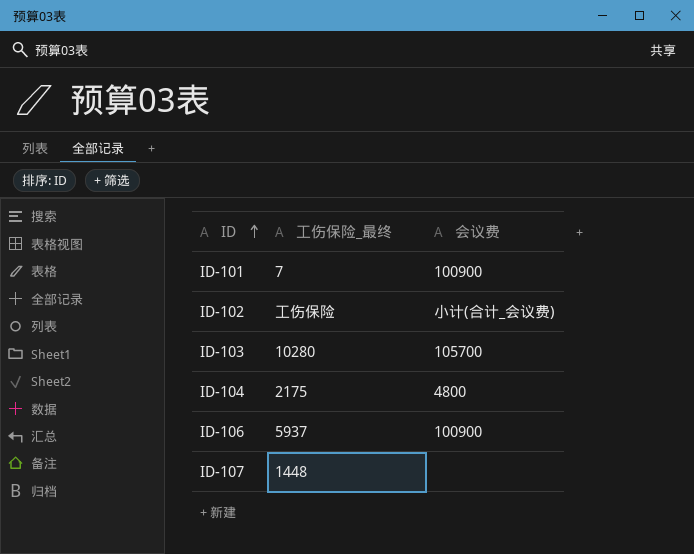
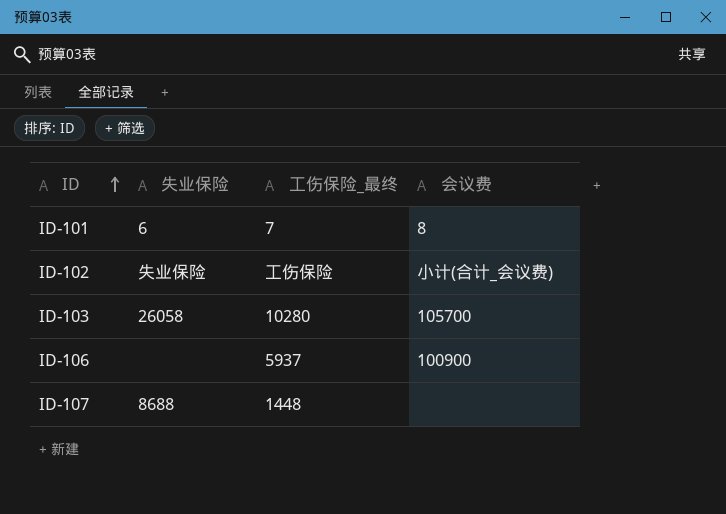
column 失业保险 | position: none -> 2
row ID-104: 2175 | 4800 -> none
ID-101 | 会议费: 100900 -> 8

